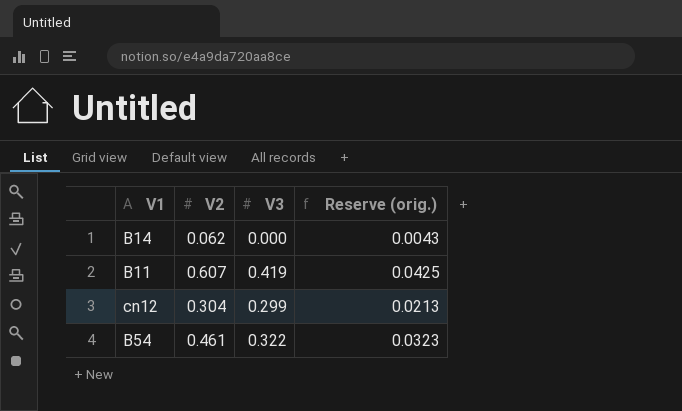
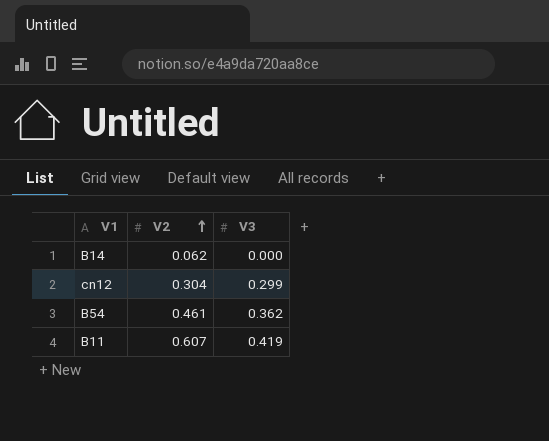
row order: none -> V2 ascending
column Reserve (orig.) | formula: [V2] * 0.07 -> none
B54 | V3: 0.322 -> 0.362

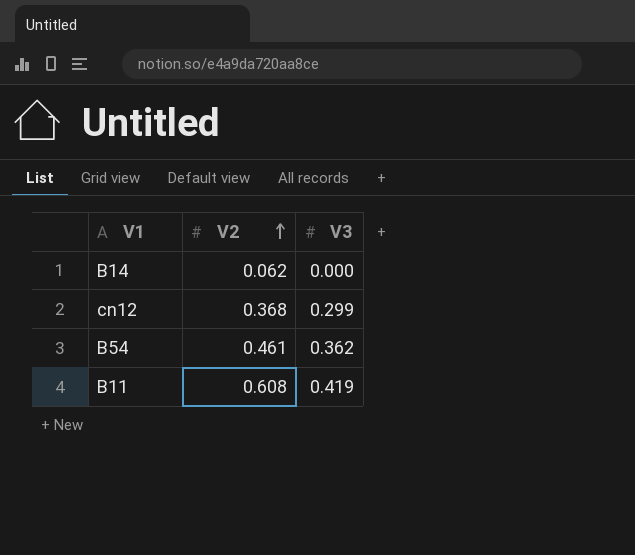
cn12 | V2: 0.304 -> 0.368
B11 | V2: 0.607 -> 0.608

